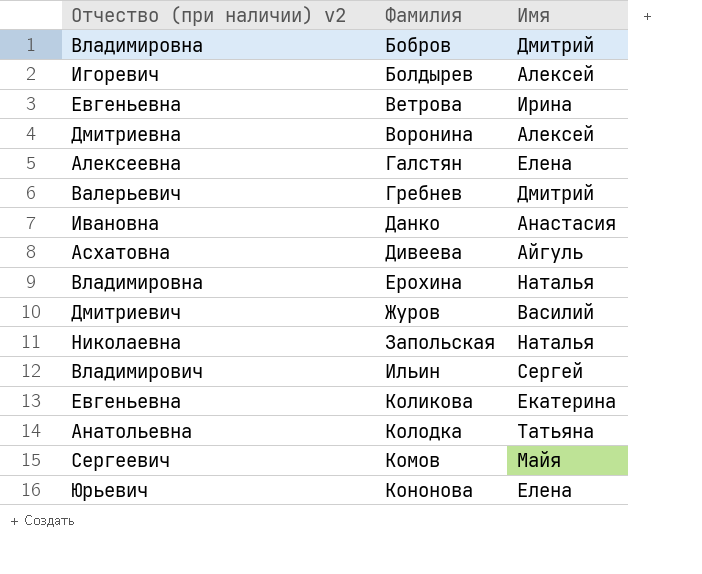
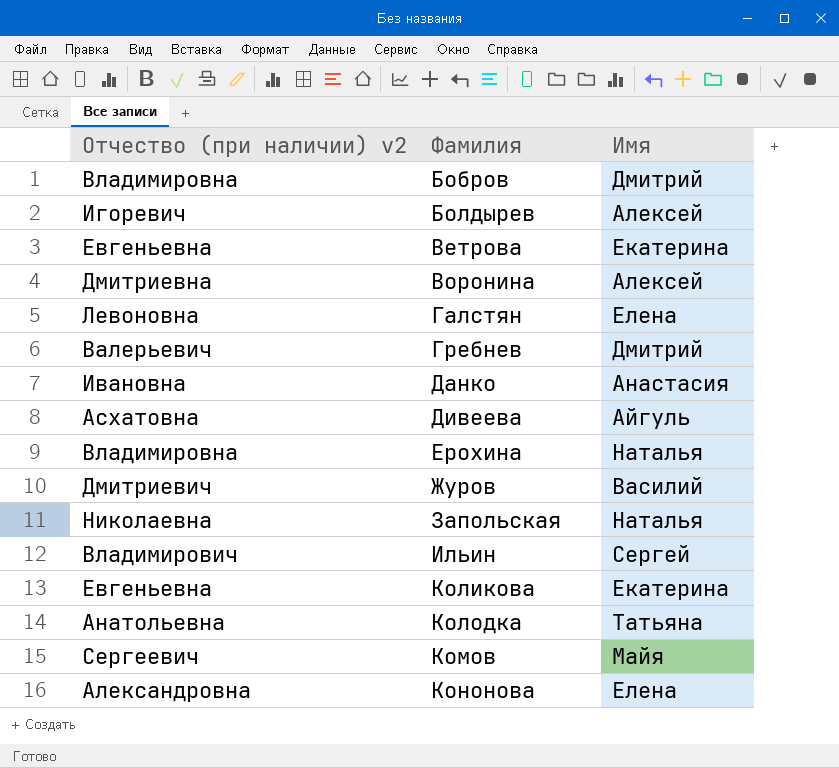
Ветрова | Имя: Ирина -> Екатерина
Галстян | Отчество (при наличии) v2: Алексеевна -> Левоновна
Кононова | Отчество (при наличии) v2: Юрьевич -> Александровна

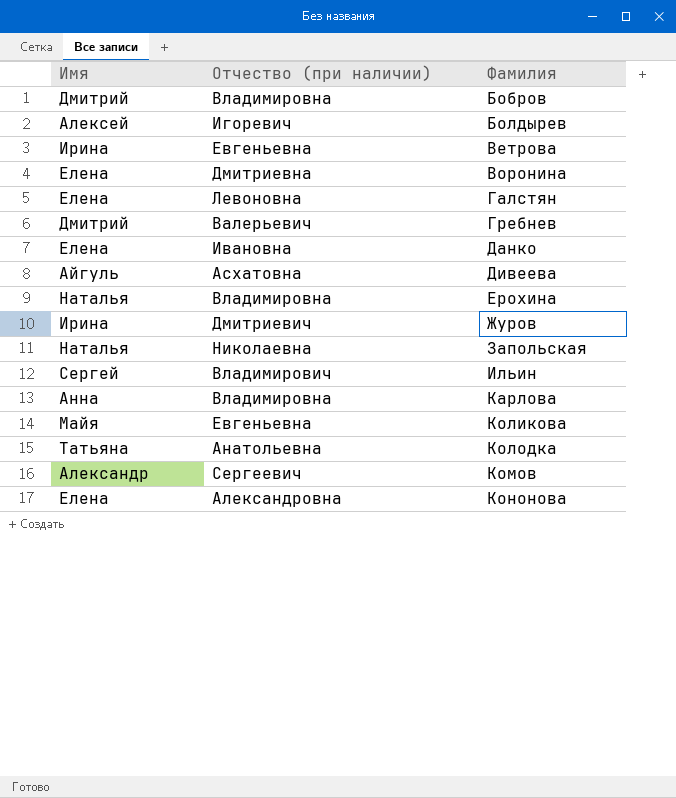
column Имя | position: 3 -> 1
column name: Отчество (при наличии) v2 -> Отчество (при наличии)
Ветрова | Имя: Екатерина -> Ирина
Воронина | Имя: Алексей -> Елена
Данко | Имя: Анастасия -> Елена
Журов | Имя: Василий -> Ирина
row Карлова: none -> Анна | Владимировна
Коликова | Имя: Екатерина -> Майя
Комов | Имя: Майя -> Александр

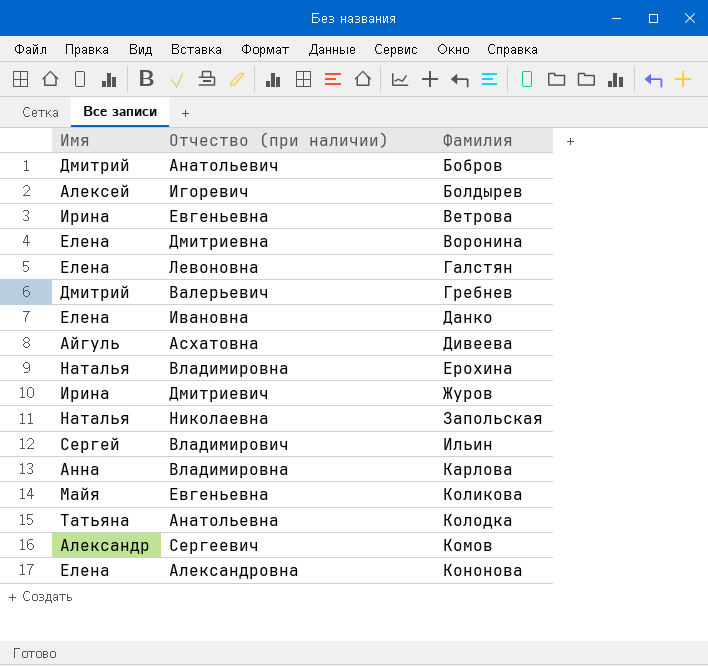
Бобров | Отчество (при наличии): Владимировна -> Анатольевич

